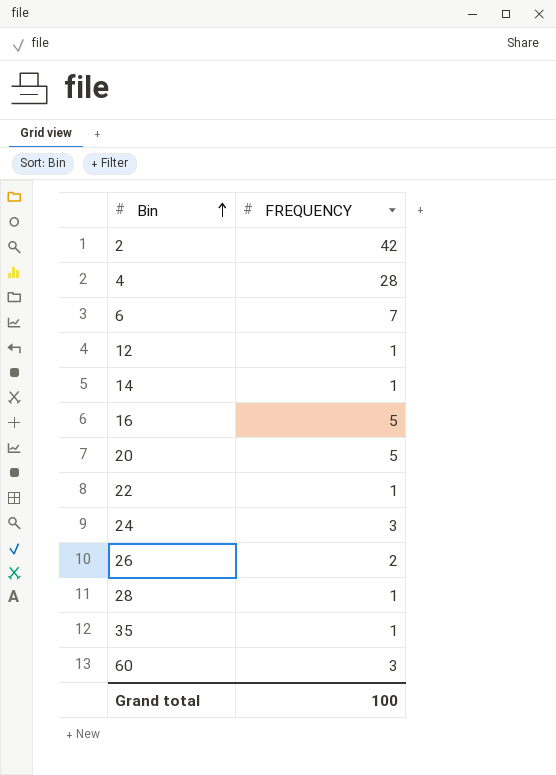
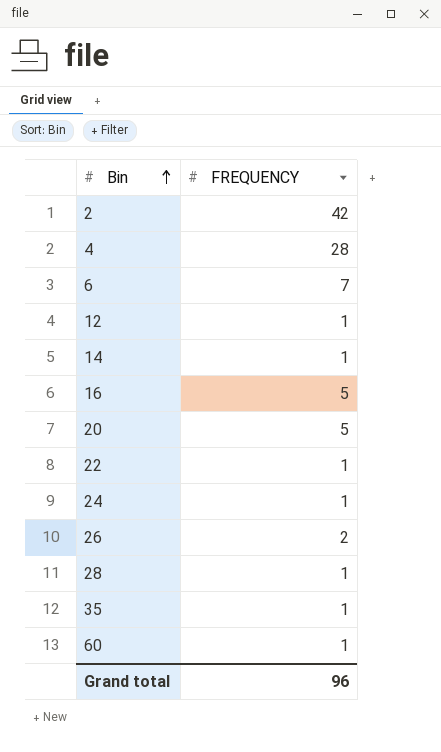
24 | FREQUENCY: 3 -> 1
60 | FREQUENCY: 3 -> 1
Grand total | FREQUENCY: 100 -> 96

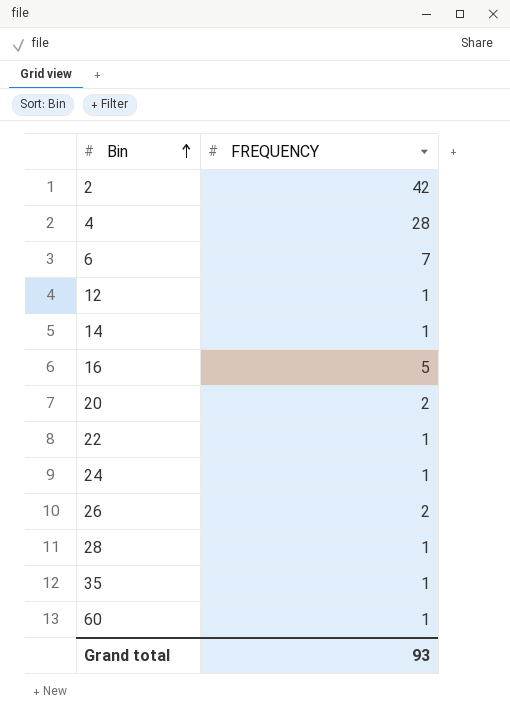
20 | FREQUENCY: 5 -> 2
Grand total | FREQUENCY: 96 -> 93

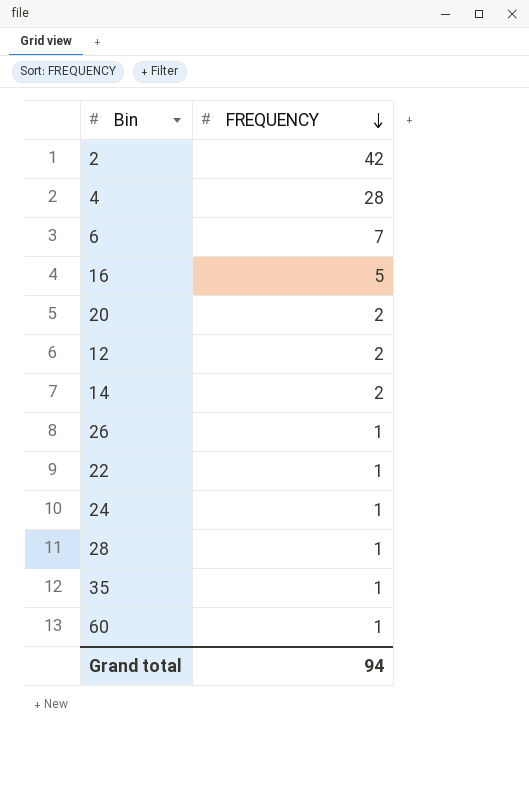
row order: Bin ascending -> FREQUENCY descending
12 | FREQUENCY: 1 -> 2
14 | FREQUENCY: 1 -> 2
26 | FREQUENCY: 2 -> 1
Grand total | FREQUENCY: 93 -> 94

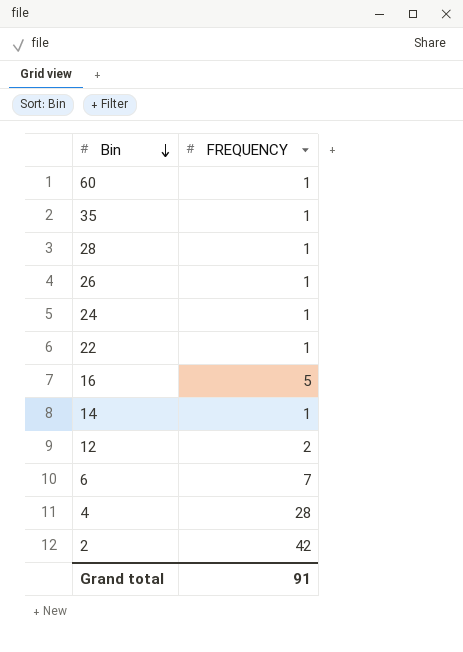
row order: FREQUENCY descending -> Bin descending
row 20: 2 -> none
14 | FREQUENCY: 2 -> 1
Grand total | FREQUENCY: 94 -> 91

